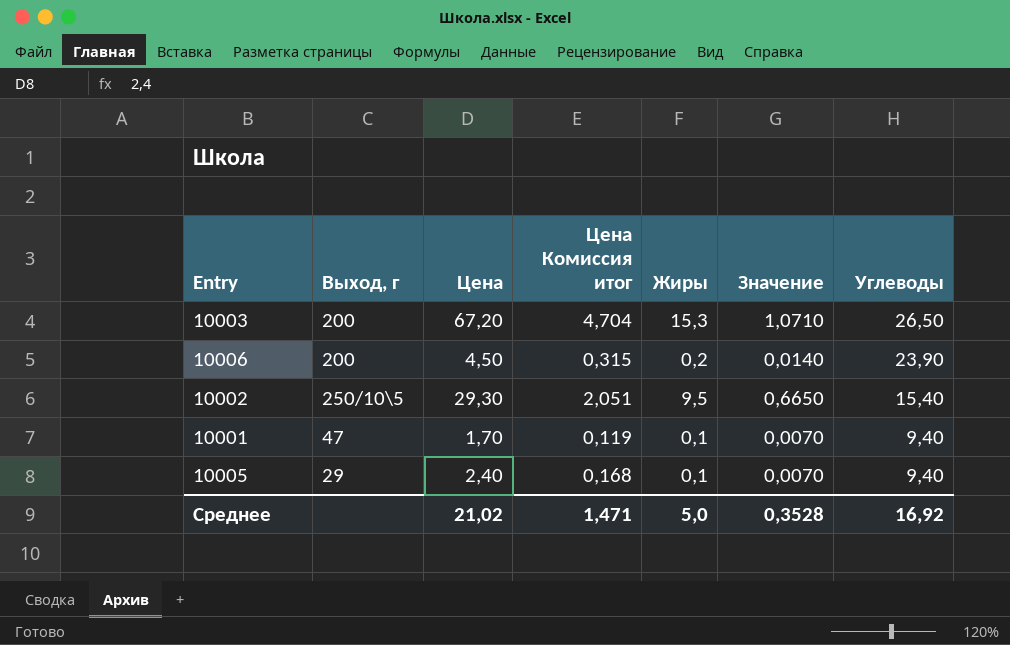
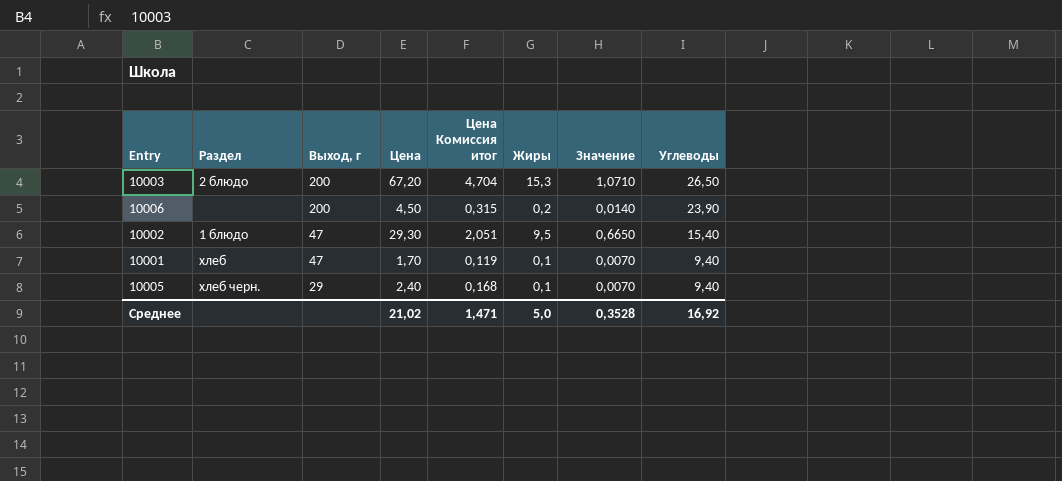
column Раздел | position: none -> 2
10002 | Выход, г: 250/10\5 -> 47

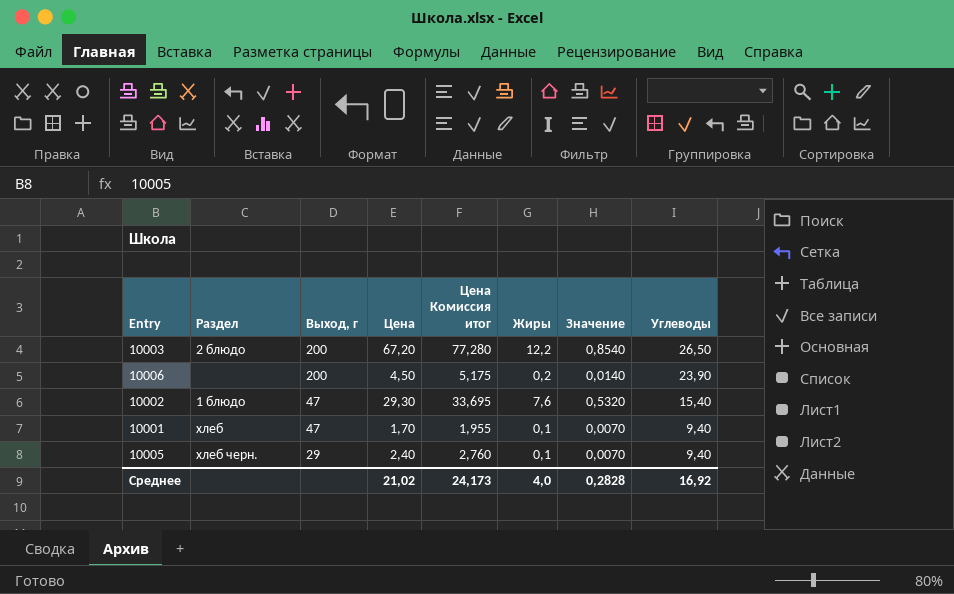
column Цена Комиссия итог | formula: [Цена] * 0,07 -> [Цена] * 1,15
10003 | Жиры: 15,3 -> 12,2
10003 | Значение: 1,0710 -> 0,8540
10002 | Жиры: 9,5 -> 7,6
10002 | Значение: 0,6650 -> 0,5320
Среднее | Цена Комиссия итог: 1,471 -> 24,173
Среднее | Жиры: 5,0 -> 4,0
Среднее | Значение: 0,3528 -> 0,2828

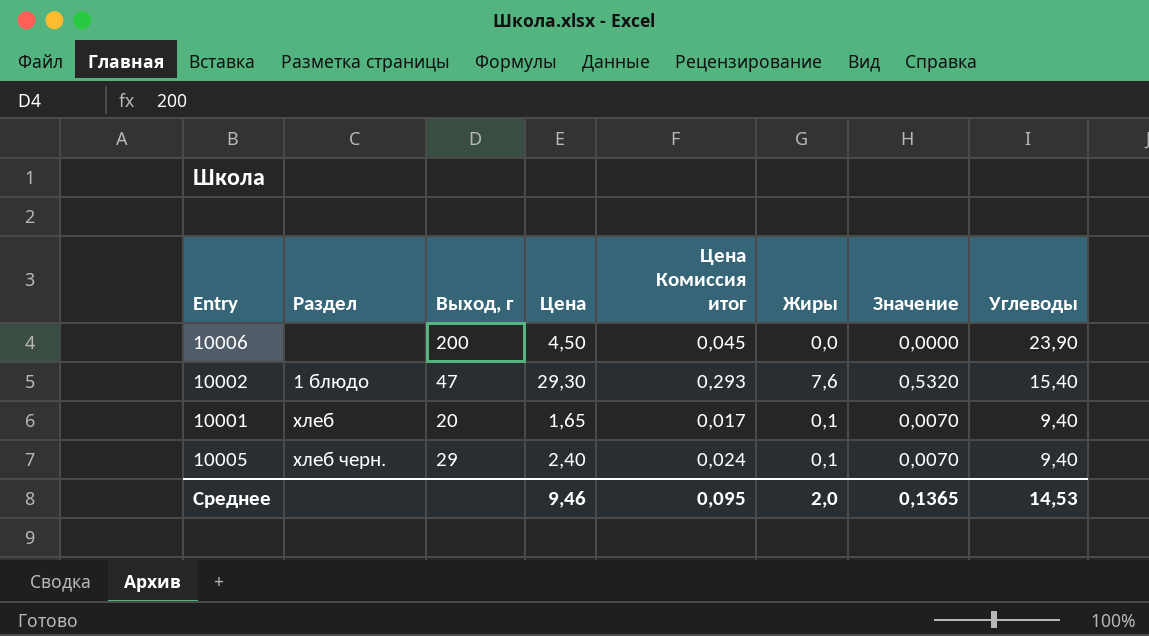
column Цена Комиссия итог | formula: [Цена] * 1,15 -> [Цена] * 0,01
row 10003: 2 блюдо | 200 | 67,20 | 77,280 | 12,2 | 0,8540 | 26,50 -> none
10006 | Жиры: 0,2 -> 0,0
10006 | Значение: 0,0140 -> 0,0000
10001 | Выход, г: 47 -> 20
10001 | Цена: 1,70 -> 1,65
Среднее | Цена: 21,02 -> 9,46
Среднее | Цена Комиссия итог: 24,173 -> 0,095
Среднее | Жиры: 4,0 -> 2,0
Среднее | Значение: 0,2828 -> 0,1365
Среднее | Углеводы: 16,92 -> 14,53

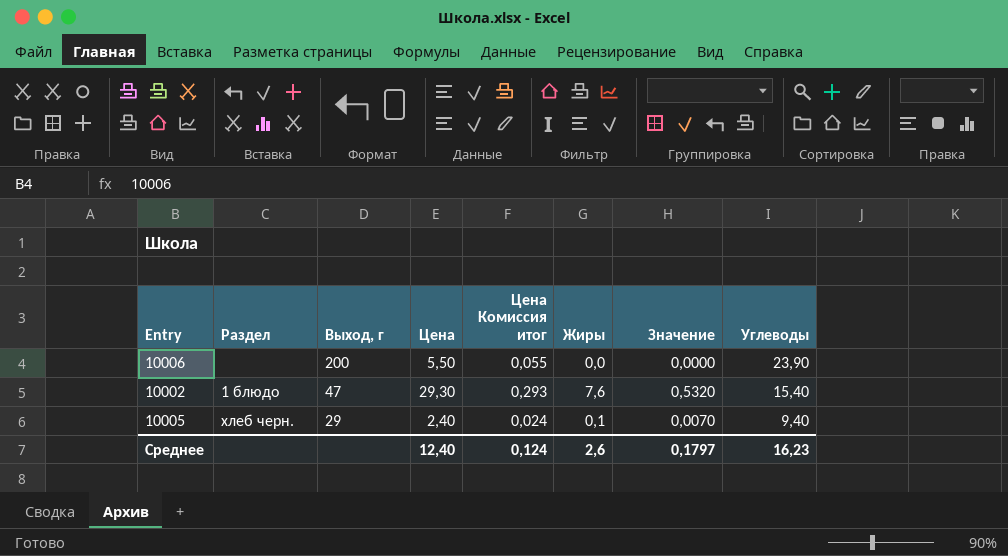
row 10001: хлеб | 20 | 1,65 | 0,017 | 0,1 | 0,0070 | 9,40 -> none
10006 | Цена: 4,50 -> 5,50
10006 | Цена Комиссия итог: 0,045 -> 0,055
Среднее | Цена: 9,46 -> 12,40
Среднее | Цена Комиссия итог: 0,095 -> 0,124
Среднее | Жиры: 2,0 -> 2,6
Среднее | Значение: 0,1365 -> 0,1797
Среднее | Углеводы: 14,53 -> 16,23

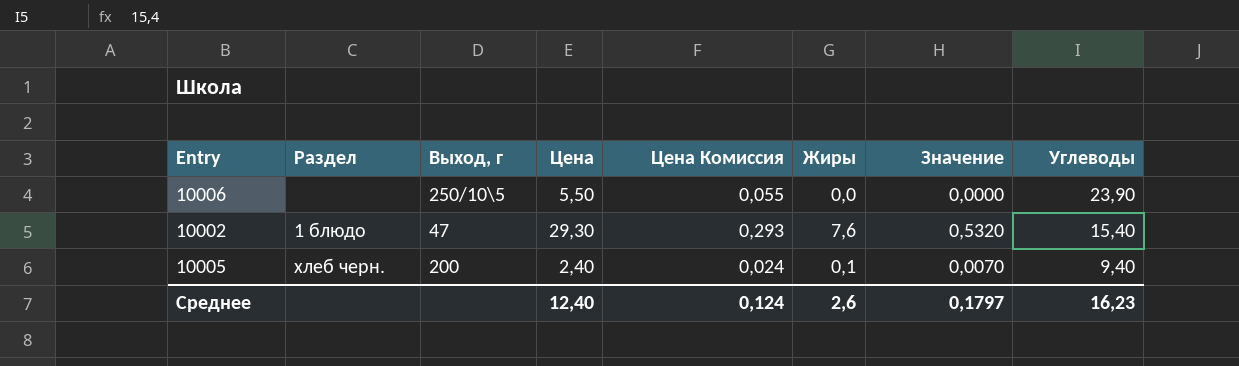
column name: Цена Комиссия итог -> Цена Комиссия
10006 | Выход, г: 200 -> 250/10\5
10005 | Выход, г: 29 -> 200

